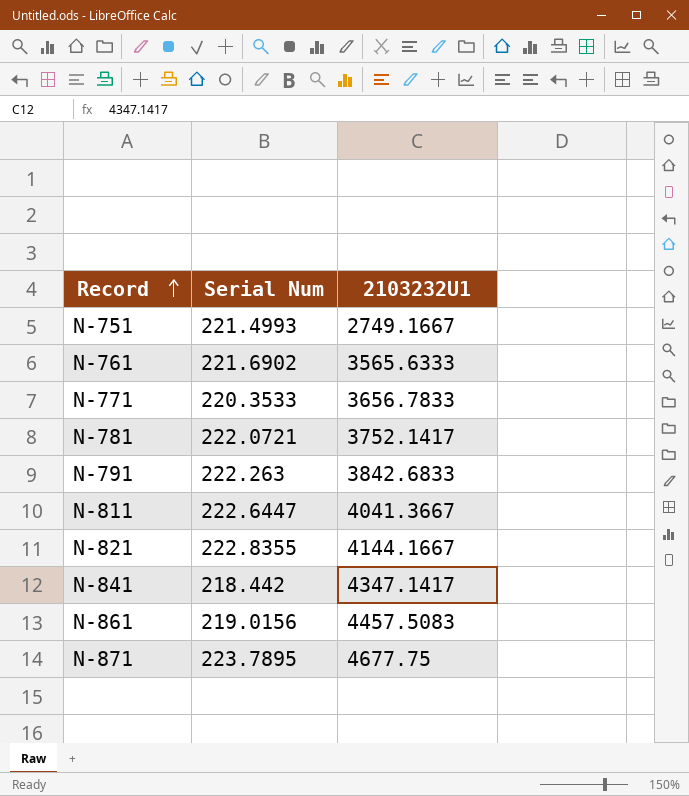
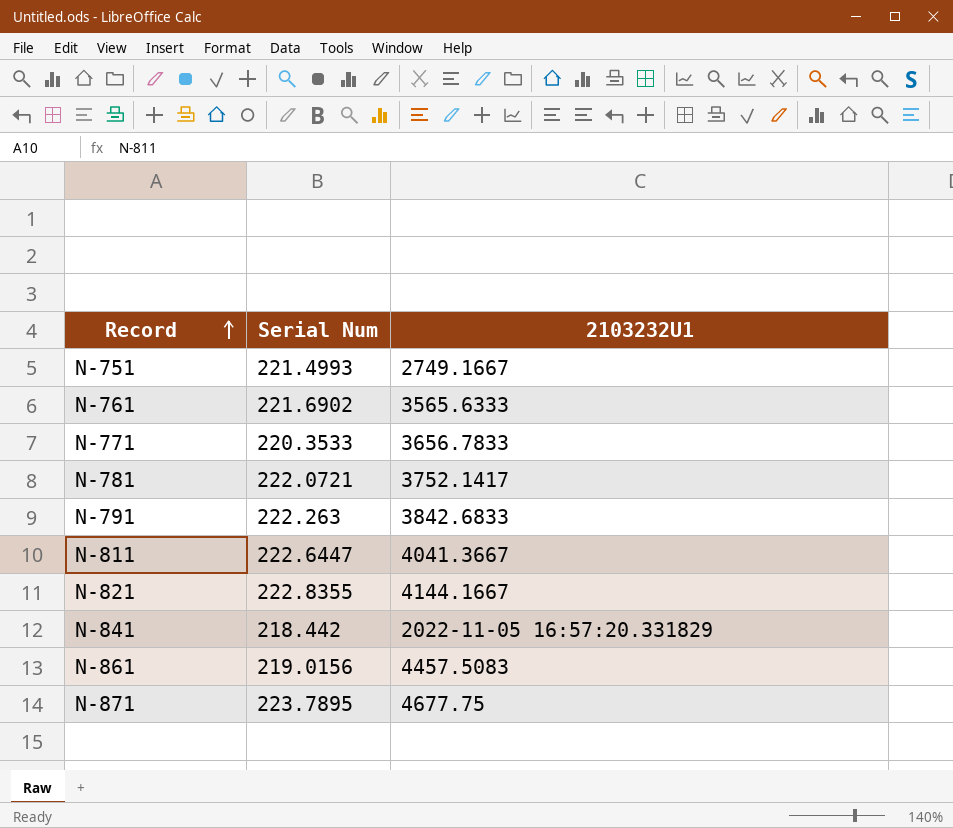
N-841 | 2103232U1: 4347.1417 -> 2022-11-05 16:57:20.331829

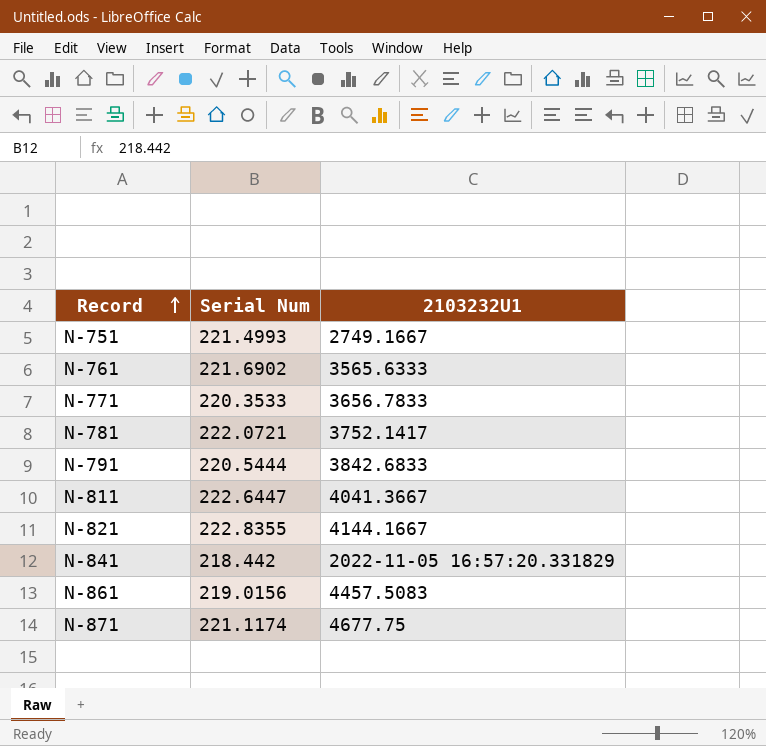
N-791 | Serial Num: 222.263 -> 220.5444
N-871 | Serial Num: 223.7895 -> 221.1174

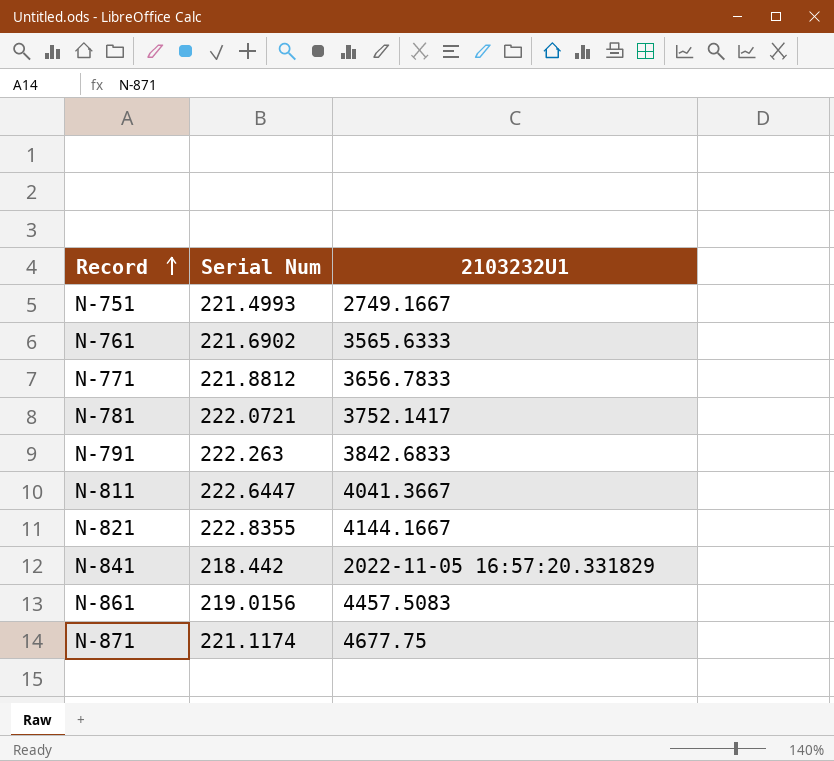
N-771 | Serial Num: 220.3533 -> 221.8812
N-791 | Serial Num: 220.5444 -> 222.263

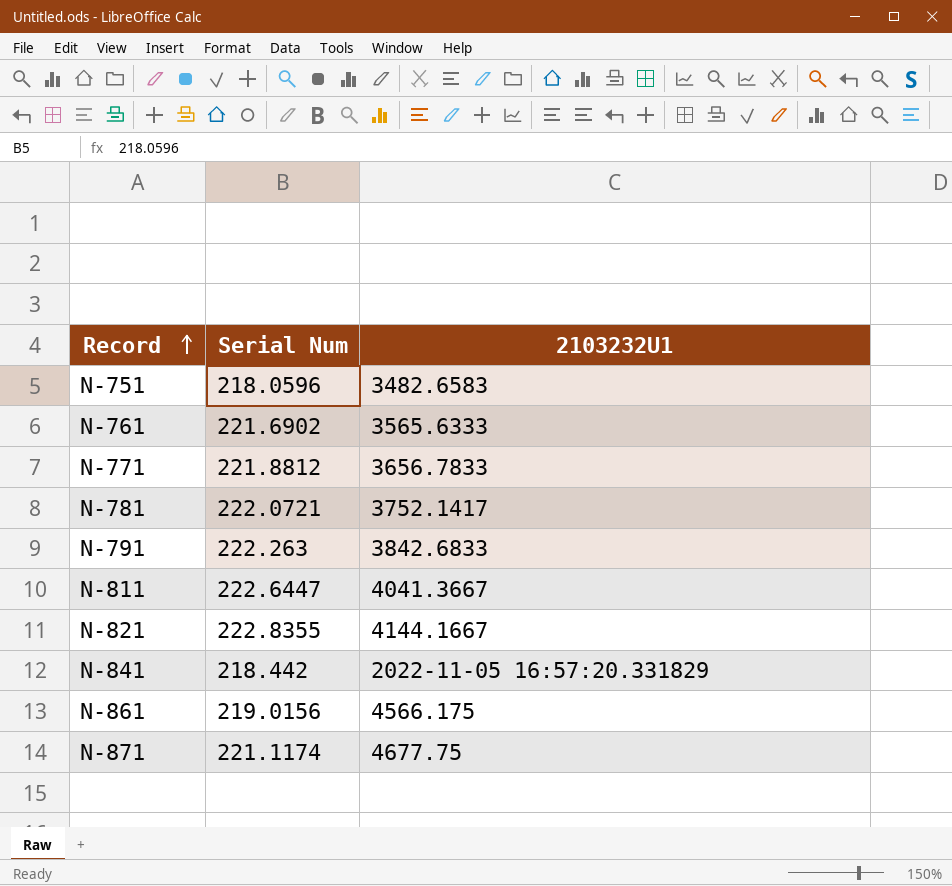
N-751 | Serial Num: 221.4993 -> 218.0596
N-751 | 2103232U1: 2749.1667 -> 3482.6583
N-861 | 2103232U1: 4457.5083 -> 4566.175

